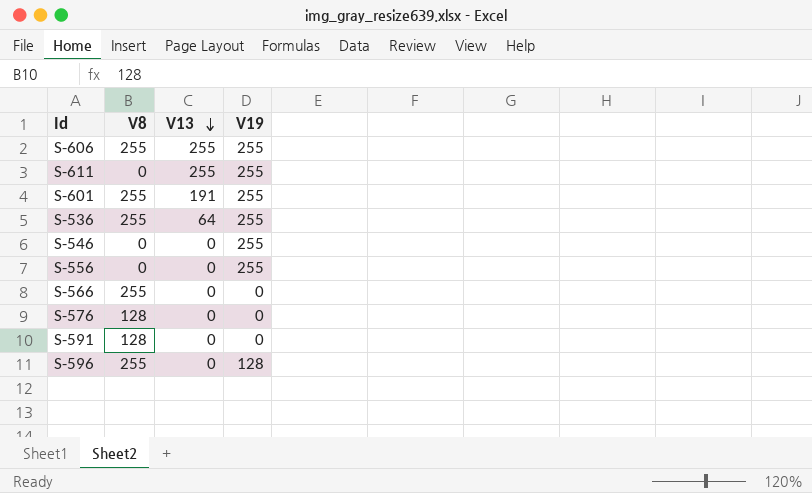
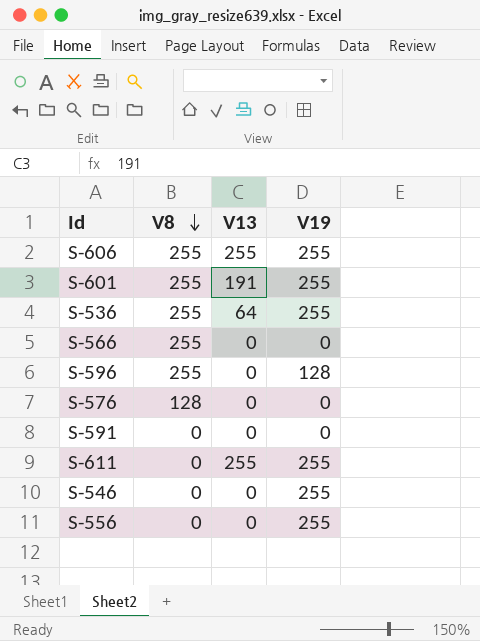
row order: V13 descending -> V8 descending
S-591 | V8: 128 -> 0

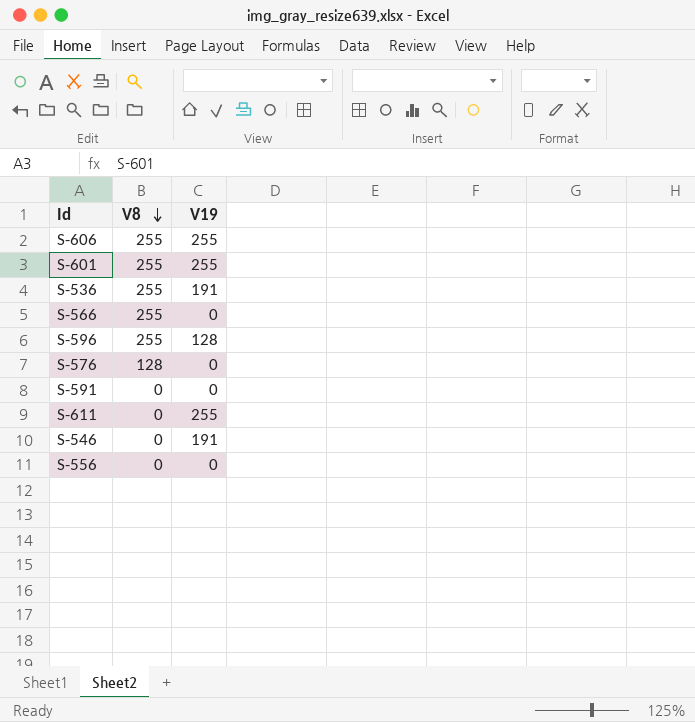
column V13 | position: 3 -> none
S-536 | V19: 255 -> 191
S-546 | V19: 255 -> 191
S-556 | V19: 255 -> 0

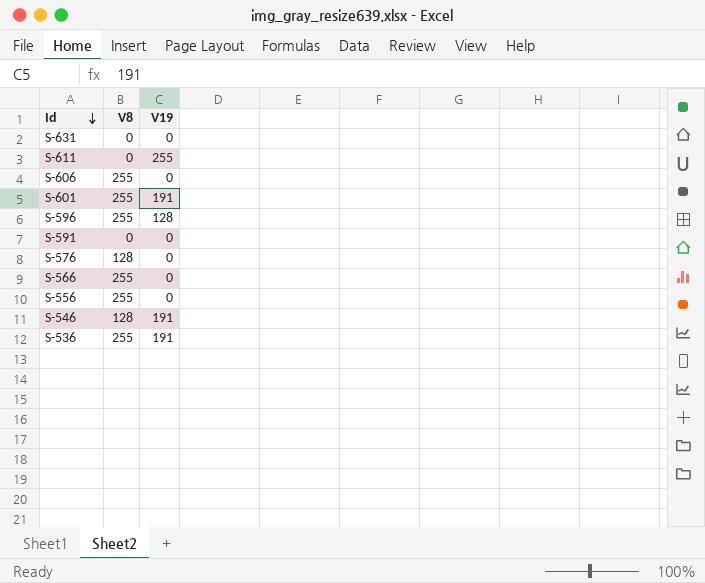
row order: V8 descending -> Id descending
row S-631: none -> 0 | 0
S-606 | V19: 255 -> 0
S-601 | V19: 255 -> 191
S-556 | V8: 0 -> 255
S-546 | V8: 0 -> 128

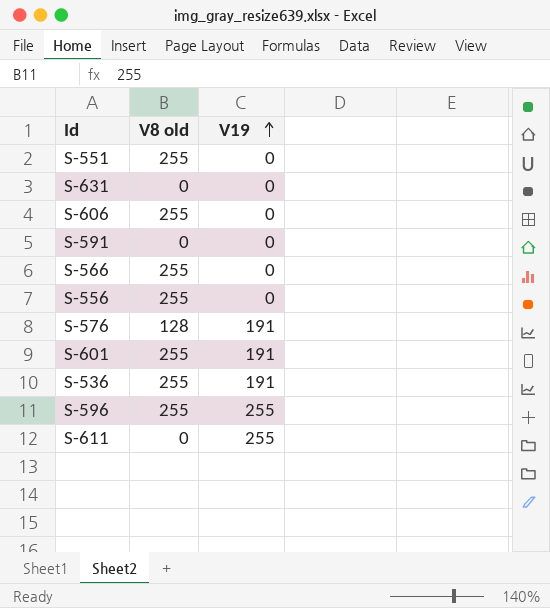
row order: Id descending -> V19 ascending
column name: V8 -> V8 old
row S-546: 128 | 191 -> none
row S-551: none -> 255 | 0
S-576 | V19: 0 -> 191
S-596 | V19: 128 -> 255

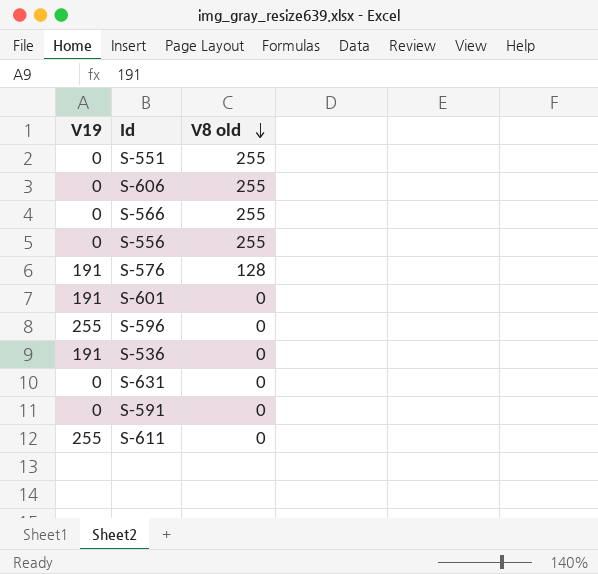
row order: V19 ascending -> V8 old descending
column V19 | position: 3 -> 1
S-601 | V8 old: 255 -> 0
S-596 | V8 old: 255 -> 0
S-536 | V8 old: 255 -> 0

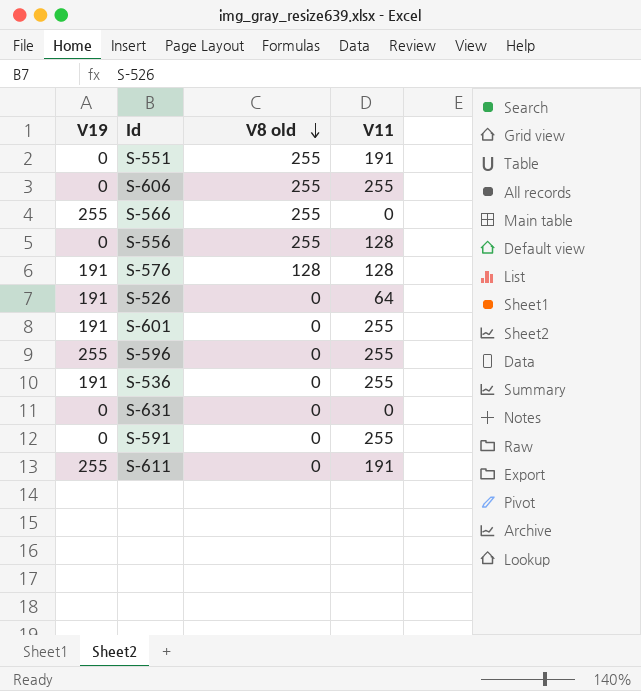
column V11 | position: none -> 4
S-566 | V19: 0 -> 255
row S-526: none -> 191 | 0 | 64

